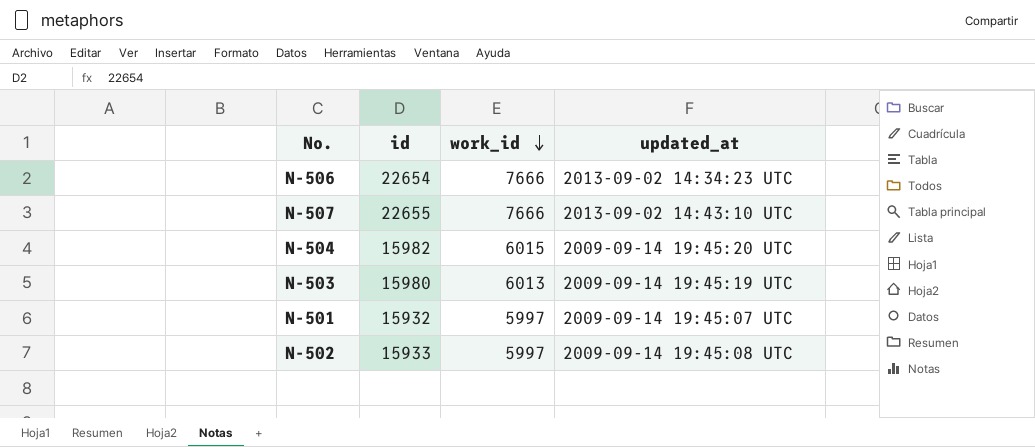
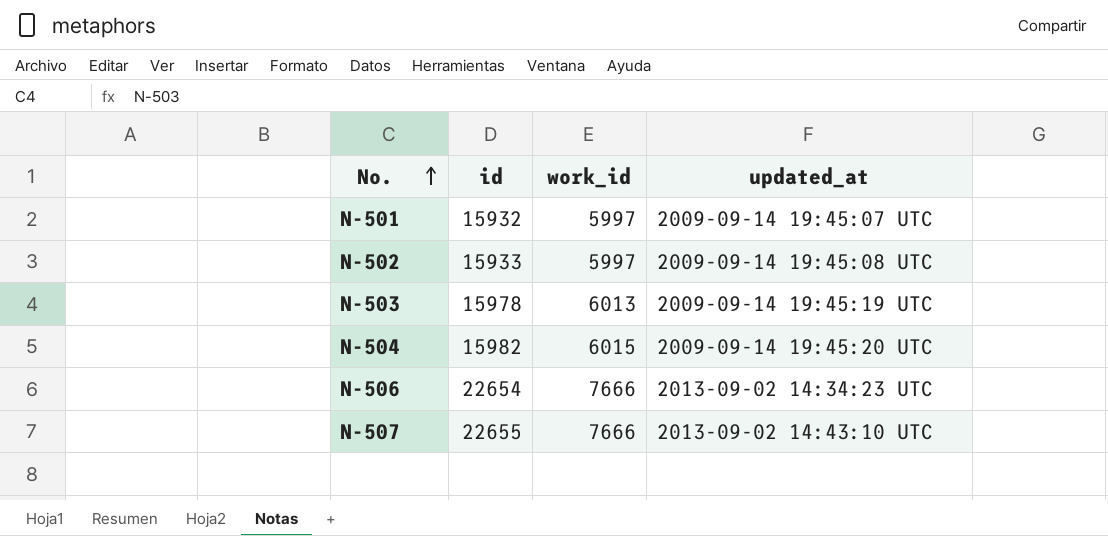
row order: work_id descending -> No. ascending
N-503 | id: 15980 -> 15978

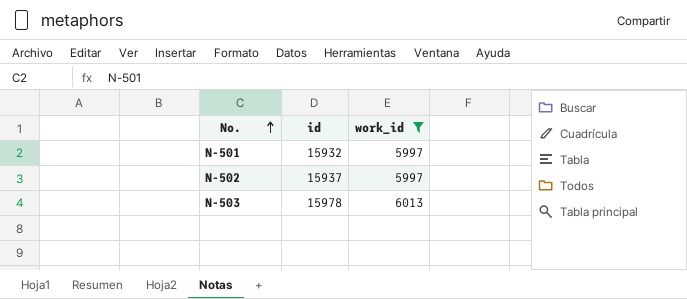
filter: none -> work_id <= 6013
column updated_at | position: 4 -> none
N-502 | id: 15933 -> 15937

